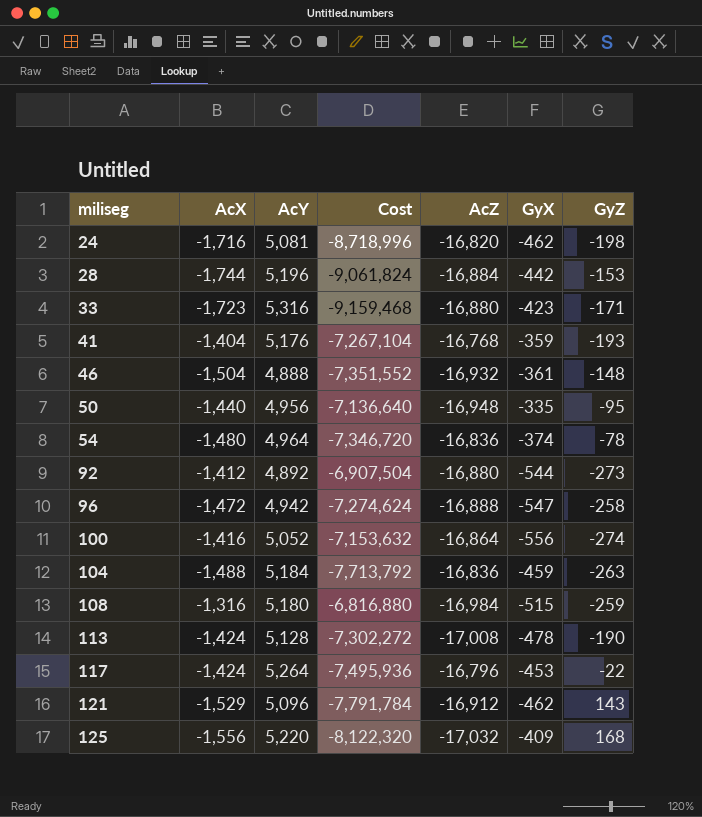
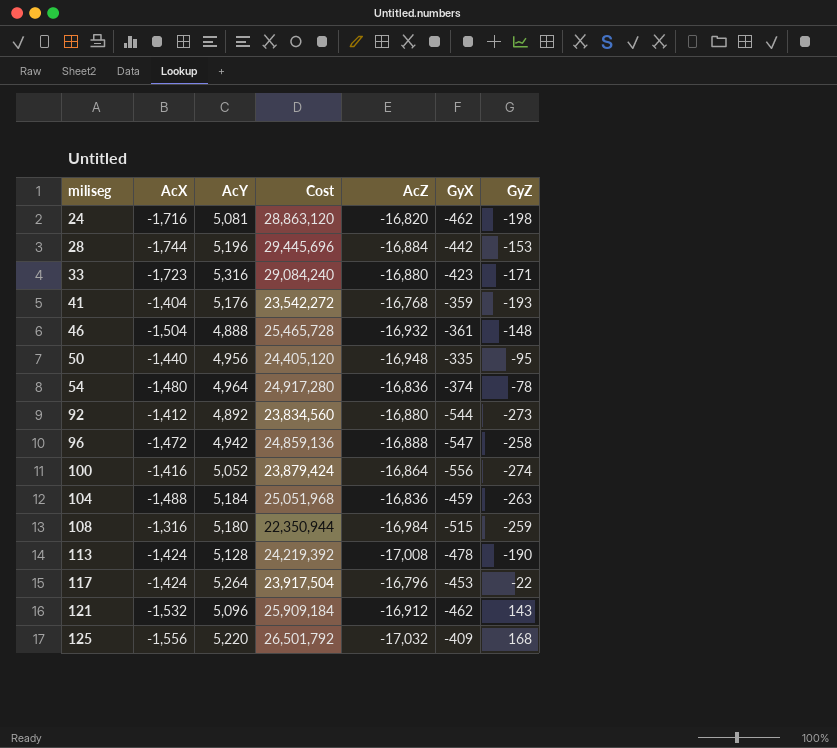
column Cost | formula: [AcX] * [AcY] -> [AcX] * [AcZ]
121 | AcX: -1,529 -> -1,532

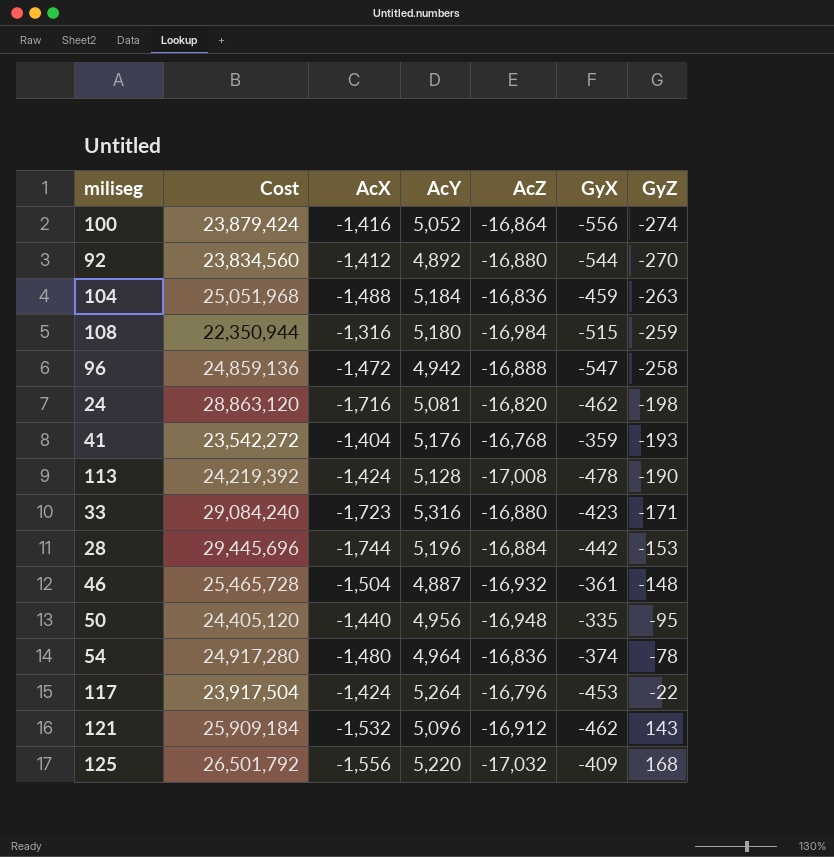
row order: miliseg ascending -> GyZ ascending
column Cost | position: 4 -> 2
92 | GyZ: -273 -> -270
46 | AcY: 4,888 -> 4,887

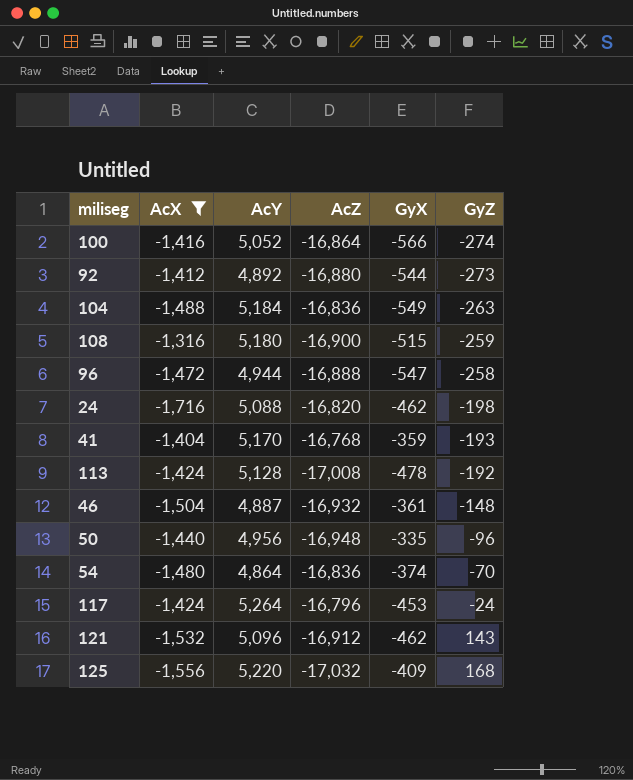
filter: none -> AcX >= -1,716
column Cost | formula: [AcX] * [AcZ] -> none
100 | GyX: -556 -> -566
92 | GyZ: -270 -> -273
104 | GyX: -459 -> -549
108 | AcZ: -16,984 -> -16,900
96 | AcY: 4,942 -> 4,944
24 | AcY: 5,081 -> 5,088
41 | AcY: 5,176 -> 5,170
113 | GyZ: -190 -> -192
50 | GyZ: -95 -> -96
54 | AcY: 4,964 -> 4,864
54 | GyZ: -78 -> -70
117 | GyZ: -22 -> -24

